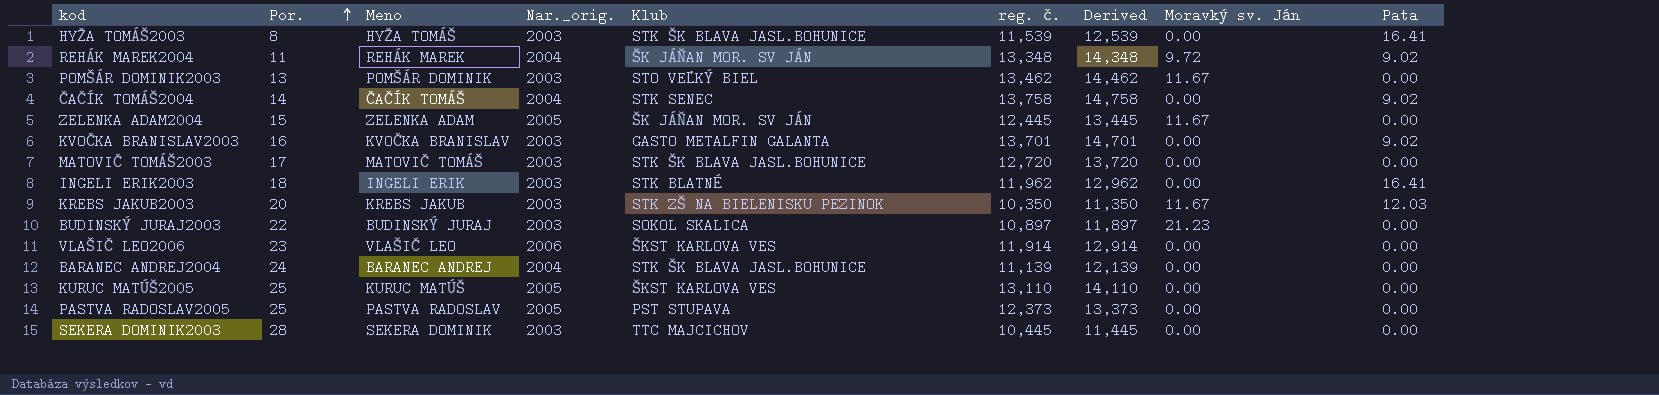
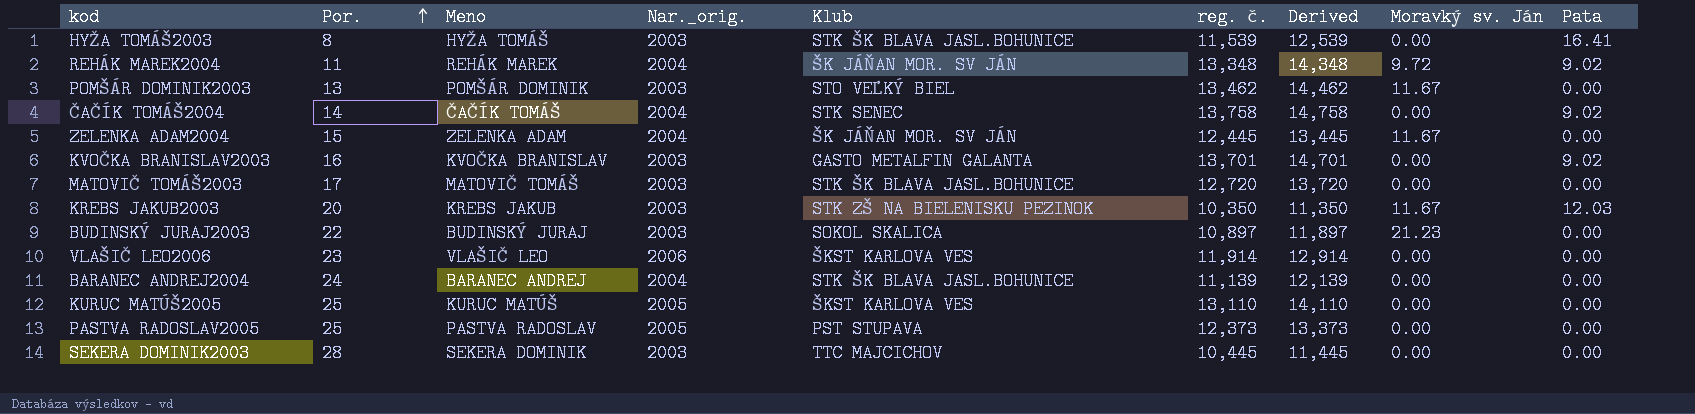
row INGELI ERIK2003: 18 | INGELI ERIK | 2003 | STK BLATNÉ | 11,962 | 12,962 | 0.00 | 16.41 -> none
ZELENKA ADAM2004 | Nar._orig.: 2005 -> 2004

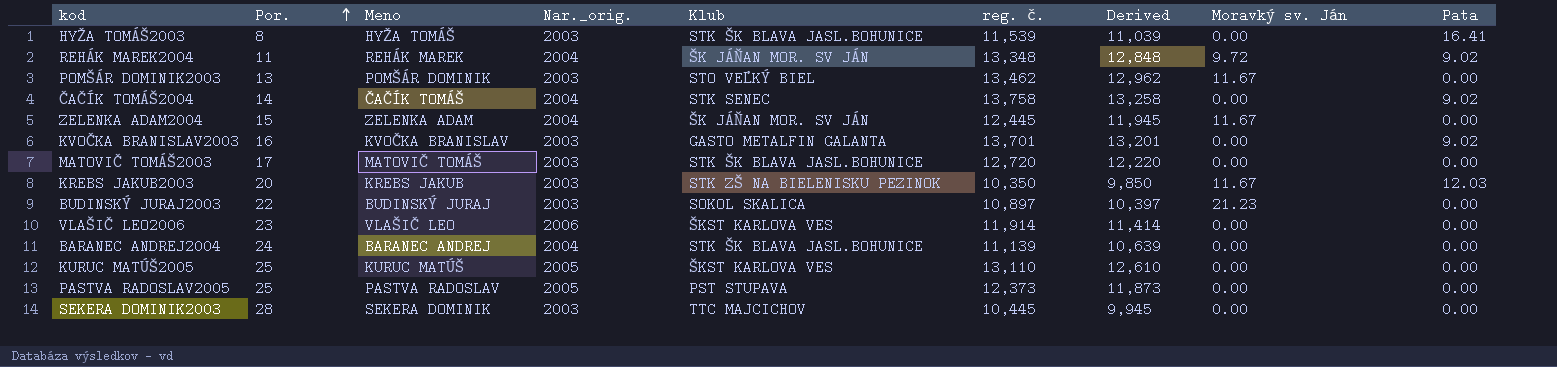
column Derived | formula: [reg. č.] + 1000 -> [reg. č.] - 500

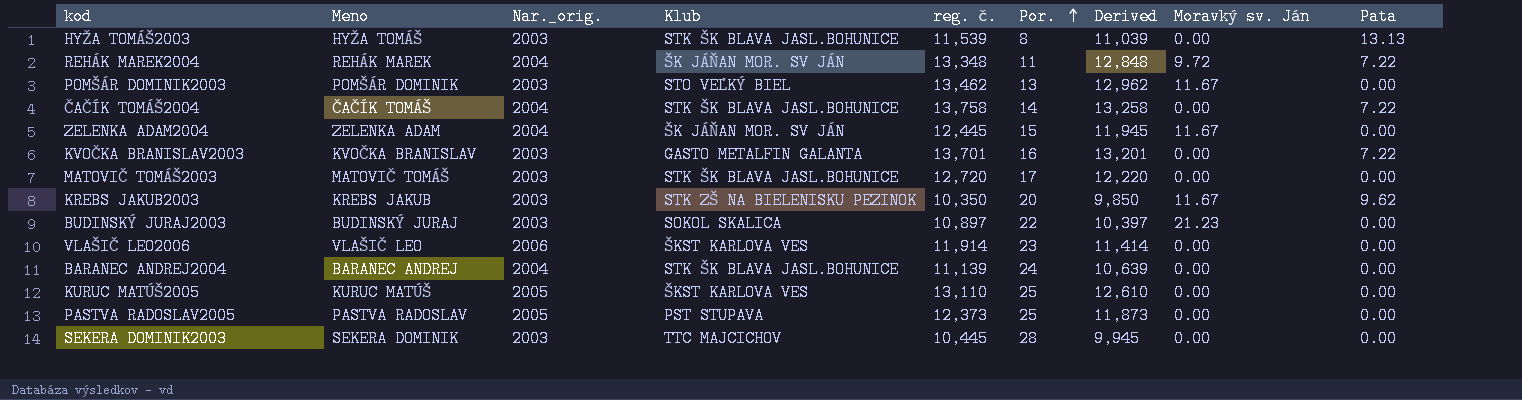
column Por. | position: 2 -> 6
HYŽA TOMÁŠ2003 | Pata: 16.41 -> 13.13
REHÁK MAREK2004 | Pata: 9.02 -> 7.22
ČAČÍK TOMÁŠ2004 | Klub: STK SENEC -> STK ŠK BLAVA JASL.BOHUNICE
ČAČÍK TOMÁŠ2004 | Pata: 9.02 -> 7.22
KVOČKA BRANISLAV2003 | Pata: 9.02 -> 7.22
KREBS JAKUB2003 | Pata: 12.03 -> 9.62

